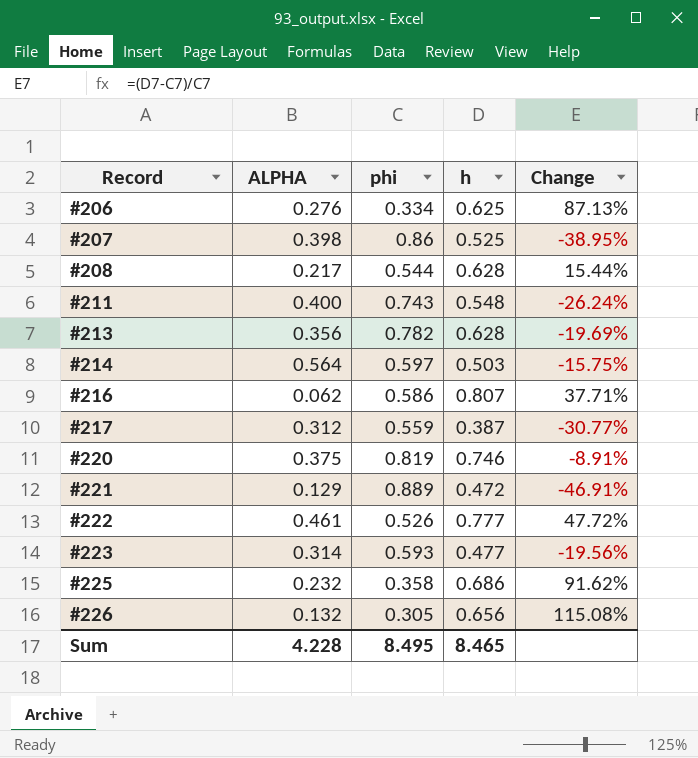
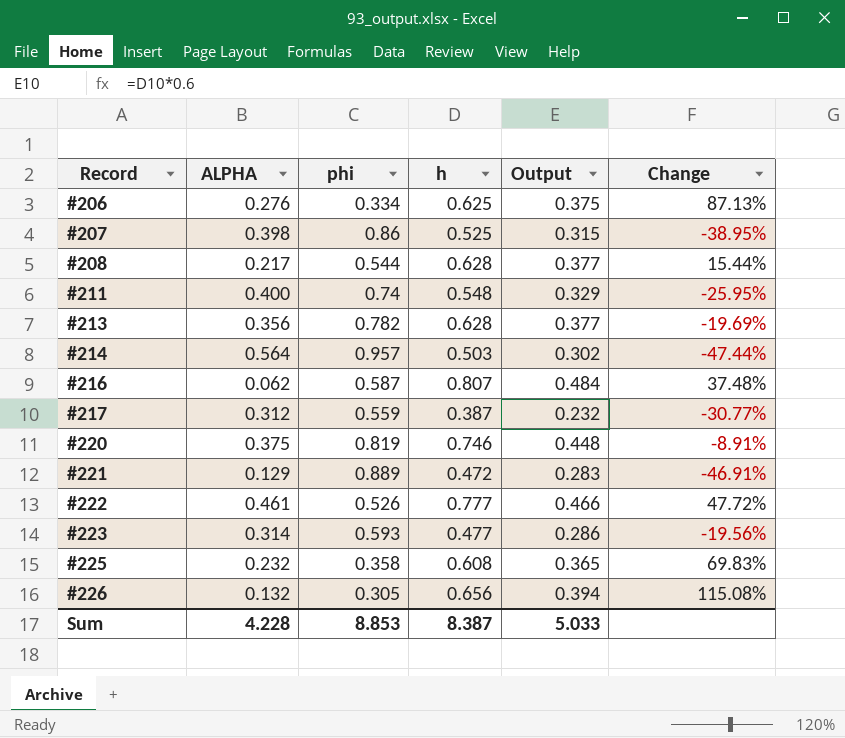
column Output | formula: none -> [h] * 0.6
#211 | phi: 0.743 -> 0.74
#211 | Change: -26.24% -> -25.95%
#214 | phi: 0.597 -> 0.957
#214 | Change: -15.75% -> -47.44%
#216 | phi: 0.586 -> 0.587
#216 | Change: 37.71% -> 37.48%
#225 | h: 0.686 -> 0.608
#225 | Change: 91.62% -> 69.83%
Sum | phi: 8.495 -> 8.853
Sum | h: 8.465 -> 8.387

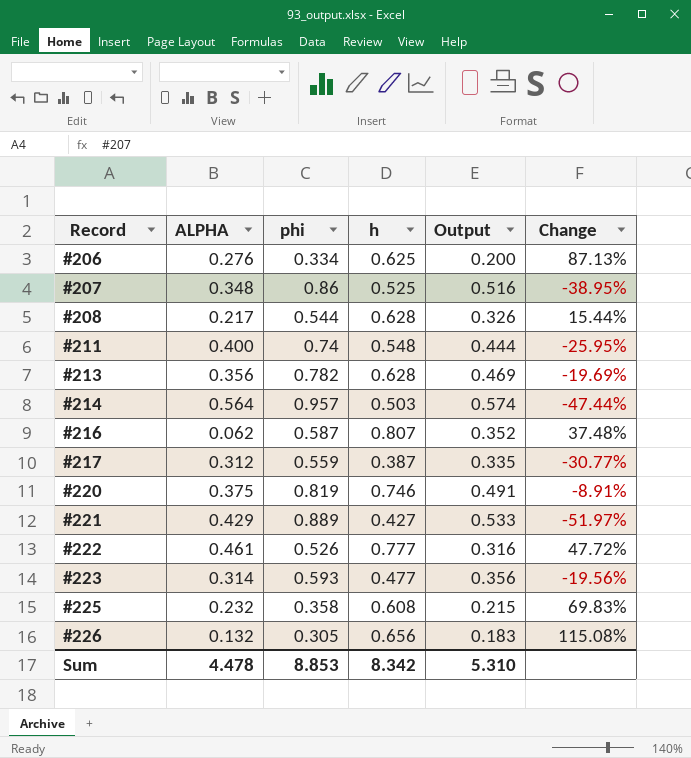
column Output | formula: [h] * 0.6 -> [phi] * 0.6
#207 | ALPHA: 0.398 -> 0.348
#221 | ALPHA: 0.129 -> 0.429
#221 | h: 0.472 -> 0.427
#221 | Change: -46.91% -> -51.97%
Sum | ALPHA: 4.228 -> 4.478
Sum | h: 8.387 -> 8.342
Sum | Output: 5.033 -> 5.310

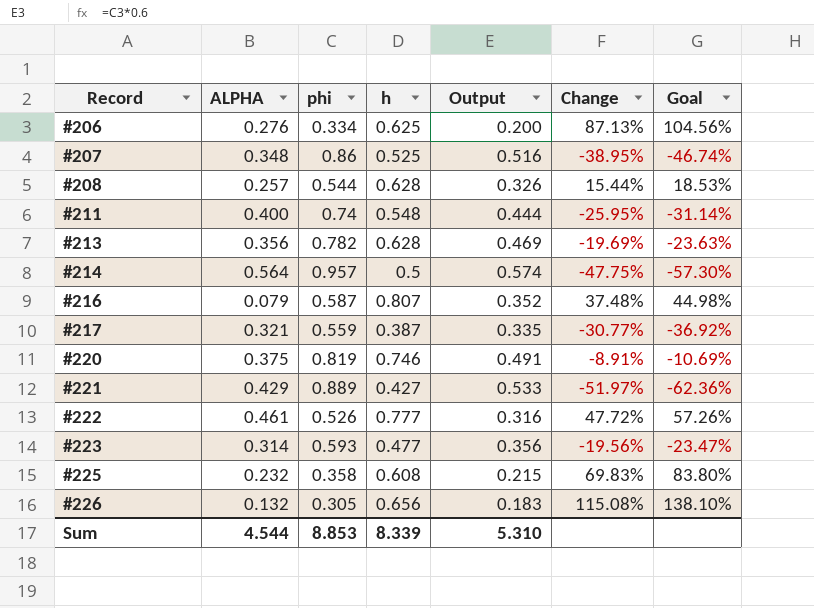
column Goal | formula: none -> [Change] * 1.2
#208 | ALPHA: 0.217 -> 0.257
#214 | h: 0.503 -> 0.5
#214 | Change: -47.44% -> -47.75%
#216 | ALPHA: 0.062 -> 0.079
#217 | ALPHA: 0.312 -> 0.321
Sum | ALPHA: 4.478 -> 4.544
Sum | h: 8.342 -> 8.339

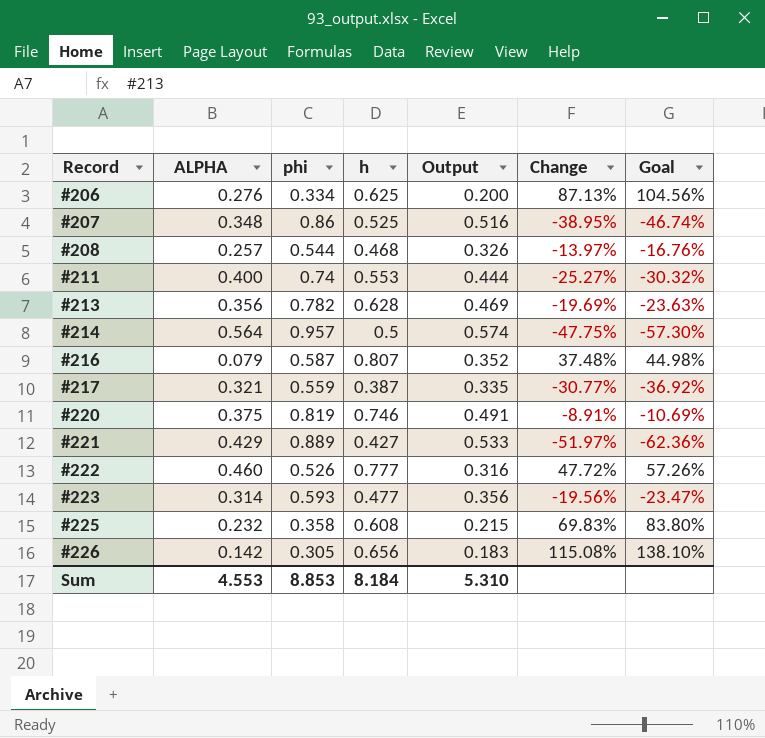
#208 | h: 0.628 -> 0.468
#208 | Change: 15.44% -> -13.97%
#208 | Goal: 18.53% -> -16.76%
#211 | h: 0.548 -> 0.553
#211 | Change: -25.95% -> -25.27%
#211 | Goal: -31.14% -> -30.32%
#222 | ALPHA: 0.461 -> 0.460
#226 | ALPHA: 0.132 -> 0.142
Sum | ALPHA: 4.544 -> 4.553
Sum | h: 8.339 -> 8.184

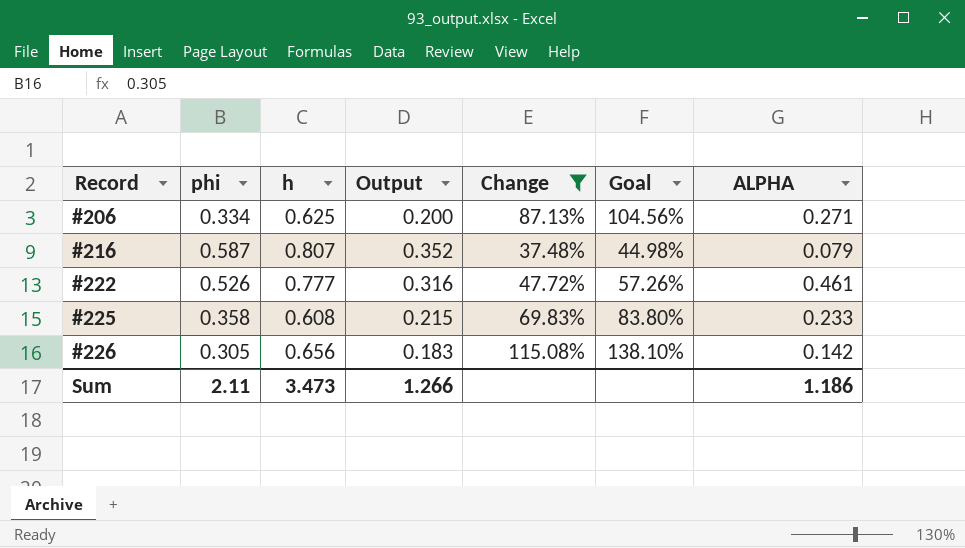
filter: none -> Change >= 37.48%
column ALPHA | position: 2 -> 7
#206 | ALPHA: 0.276 -> 0.271
#222 | ALPHA: 0.460 -> 0.461
#225 | ALPHA: 0.232 -> 0.233
Sum | phi: 8.853 -> 2.11
Sum | h: 8.184 -> 3.473
Sum | Output: 5.310 -> 1.266
Sum | ALPHA: 4.553 -> 1.186

